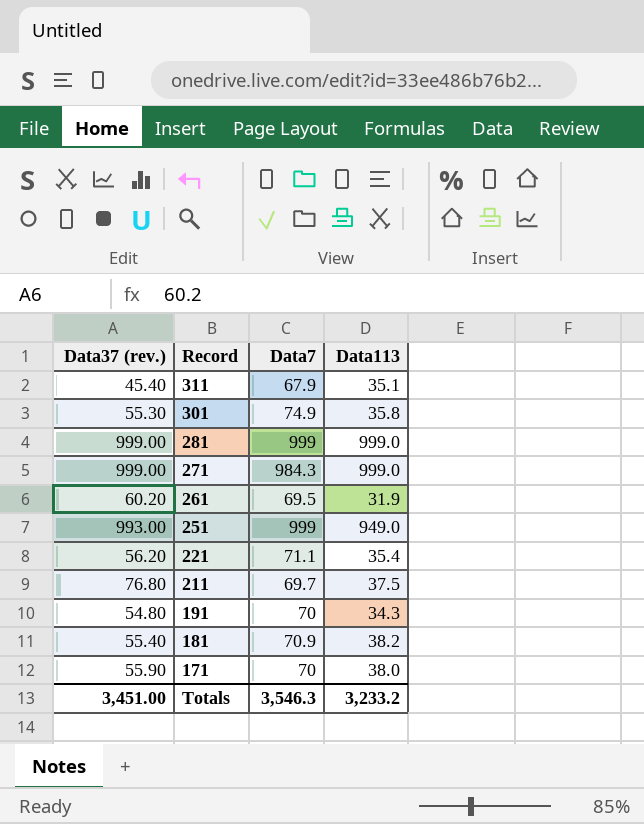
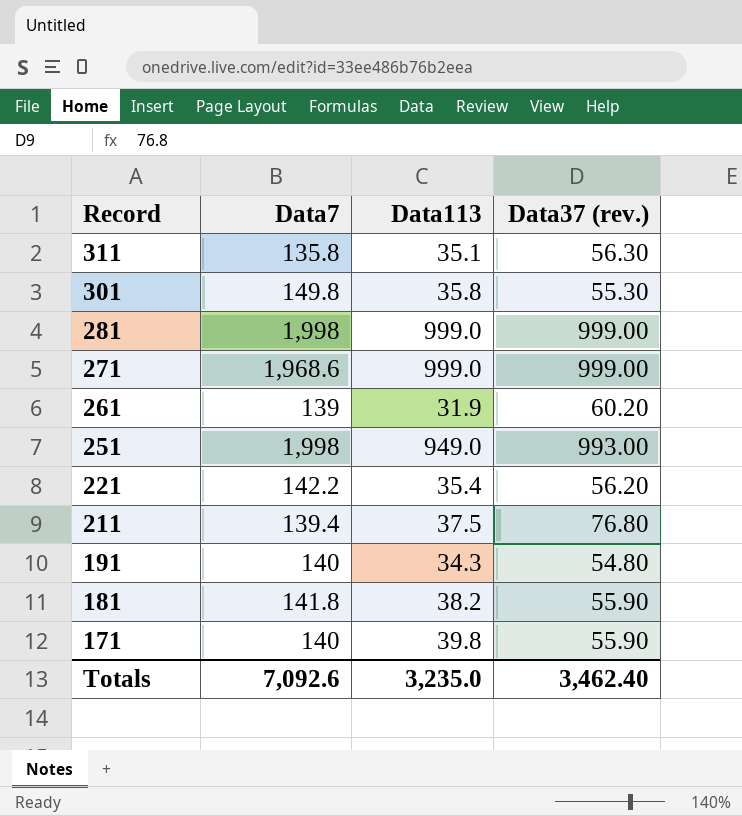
column Data37 (rev.) | position: 1 -> 4
311 | Data7: 67.9 -> 135.8
311 | Data37 (rev.): 45.40 -> 56.30
301 | Data7: 74.9 -> 149.8
281 | Data7: 999 -> 1,998
271 | Data7: 984.3 -> 1,968.6
261 | Data7: 69.5 -> 139
251 | Data7: 999 -> 1,998
221 | Data7: 71.1 -> 142.2
211 | Data7: 69.7 -> 139.4
191 | Data7: 70 -> 140
181 | Data7: 70.9 -> 141.8
181 | Data37 (rev.): 55.40 -> 55.90
171 | Data7: 70 -> 140
171 | Data113: 38.0 -> 39.8
Totals | Data7: 3,546.3 -> 7,092.6
Totals | Data113: 3,233.2 -> 3,235.0
Totals | Data37 (rev.): 3,451.00 -> 3,462.40

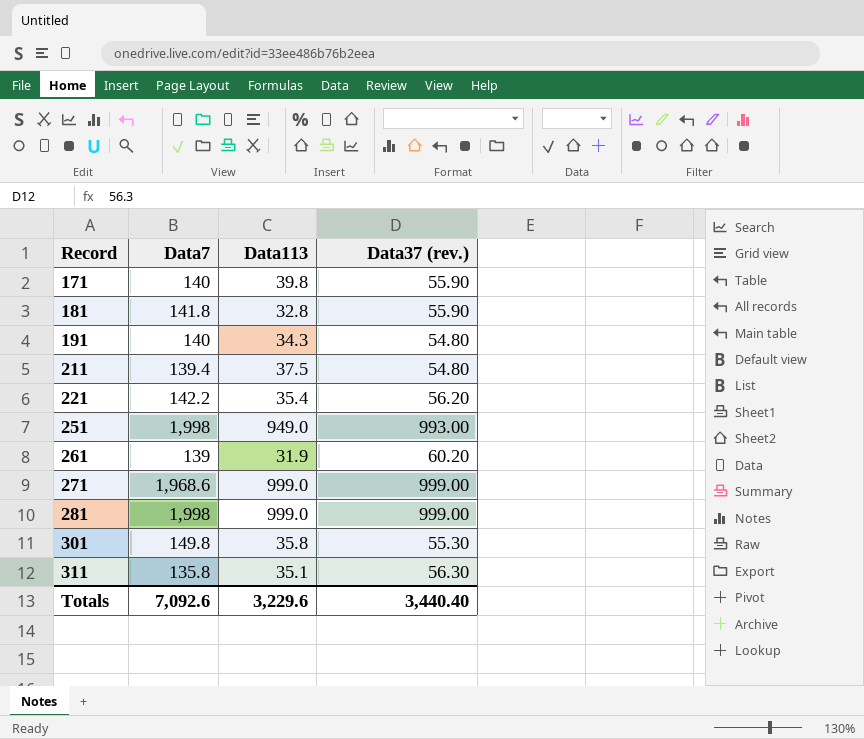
row order: Record descending -> Record ascending
181 | Data113: 38.2 -> 32.8
211 | Data37 (rev.): 76.80 -> 54.80
Totals | Data113: 3,235.0 -> 3,229.6
Totals | Data37 (rev.): 3,462.40 -> 3,440.40

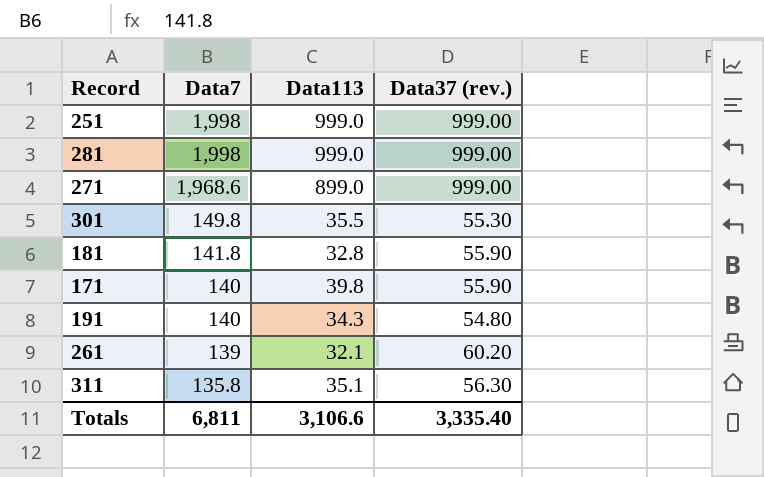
row order: Record ascending -> Data7 descending
row 211: 139.4 | 37.5 | 54.80 -> none
row 221: 142.2 | 35.4 | 56.20 -> none
251 | Data113: 949.0 -> 999.0
251 | Data37 (rev.): 993.00 -> 999.00
271 | Data113: 999.0 -> 899.0
301 | Data113: 35.8 -> 35.5
261 | Data113: 31.9 -> 32.1
Totals | Data7: 7,092.6 -> 6,811
Totals | Data113: 3,229.6 -> 3,106.6
Totals | Data37 (rev.): 3,440.40 -> 3,335.40

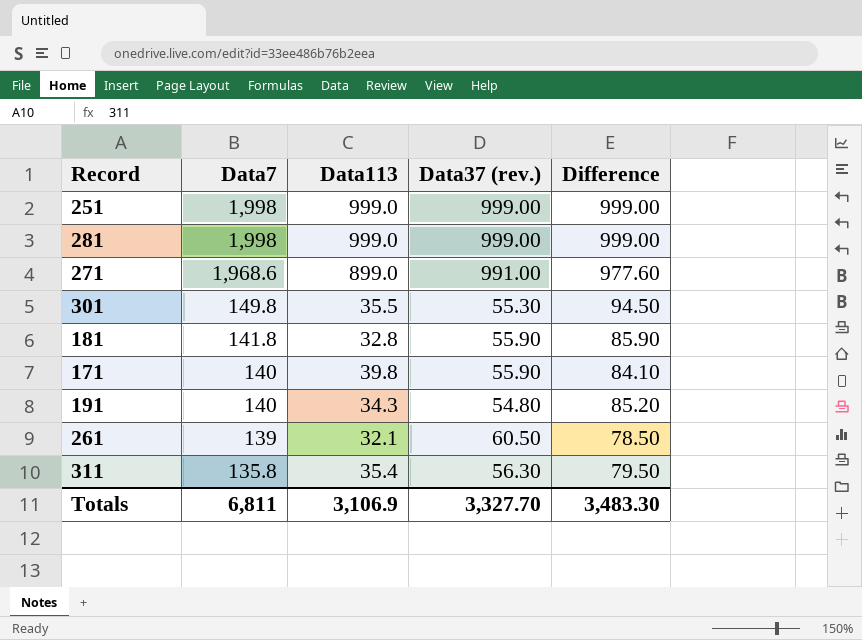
column Difference | formula: none -> [Data7] - [Data37 (rev.)]
271 | Data37 (rev.): 999.00 -> 991.00
261 | Data37 (rev.): 60.20 -> 60.50
311 | Data113: 35.1 -> 35.4
Totals | Data113: 3,106.6 -> 3,106.9
Totals | Data37 (rev.): 3,335.40 -> 3,327.70

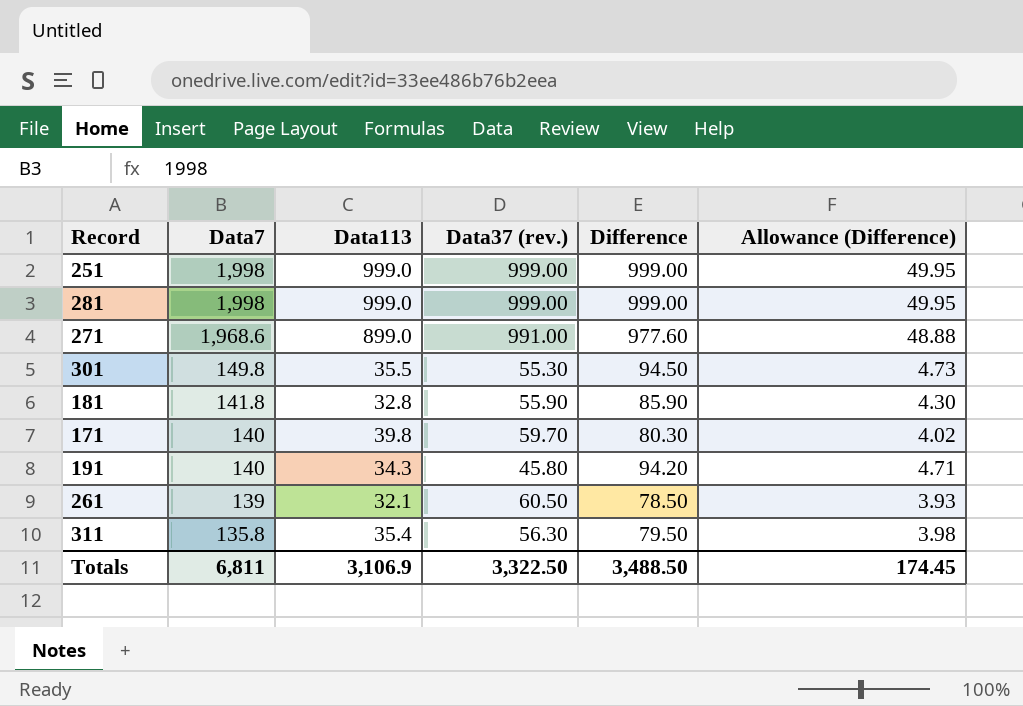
column Allowance (Difference) | formula: none -> [Difference] * 0.05
171 | Data37 (rev.): 55.90 -> 59.70
171 | Difference: 84.10 -> 80.30
191 | Data37 (rev.): 54.80 -> 45.80
191 | Difference: 85.20 -> 94.20
Totals | Data37 (rev.): 3,327.70 -> 3,322.50
Totals | Difference: 3,483.30 -> 3,488.50

